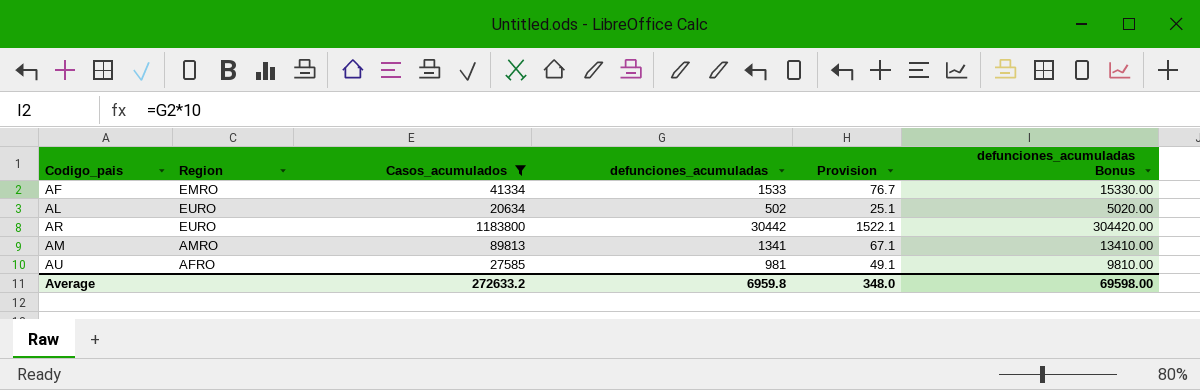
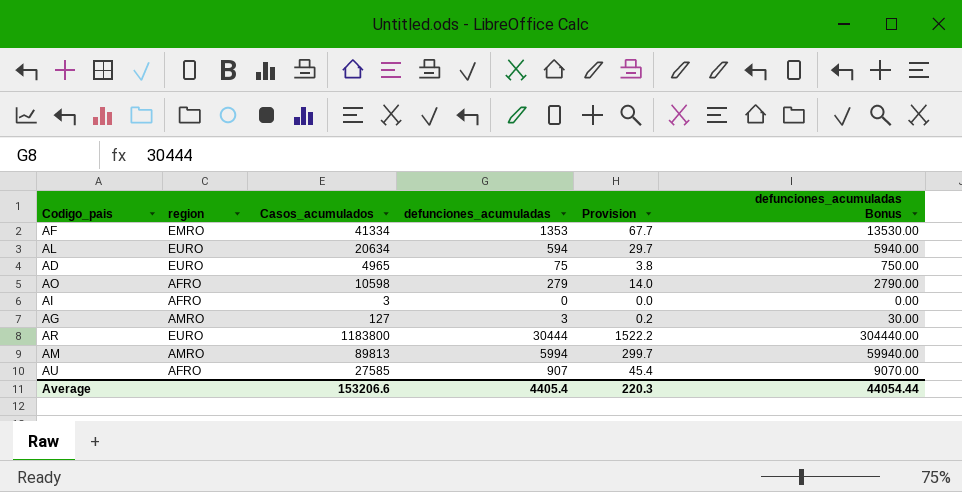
filter: Casos_acumulados >= 20634 -> none
column name: Region -> region
AF | defunciones_acumuladas: 1533 -> 1353
AF | Provision: 76.7 -> 67.7
AF | defunciones_acumuladas Bonus: 15330.00 -> 13530.00
AL | defunciones_acumuladas: 502 -> 594
AL | Provision: 25.1 -> 29.7
AL | defunciones_acumuladas Bonus: 5020.00 -> 5940.00
AR | defunciones_acumuladas: 30442 -> 30444
AR | Provision: 1522.1 -> 1522.2
AR | defunciones_acumuladas Bonus: 304420.00 -> 304440.00
AM | defunciones_acumuladas: 1341 -> 5994
AM | Provision: 67.1 -> 299.7
AM | defunciones_acumuladas Bonus: 13410.00 -> 59940.00
AU | defunciones_acumuladas: 981 -> 907
AU | Provision: 49.1 -> 45.4
AU | defunciones_acumuladas Bonus: 9810.00 -> 9070.00
Average | Casos_acumulados: 272633.2 -> 153206.6
Average | defunciones_acumuladas: 6959.8 -> 4405.4
Average | Provision: 348.0 -> 220.3
Average | defunciones_acumuladas Bonus: 69598.00 -> 44054.44

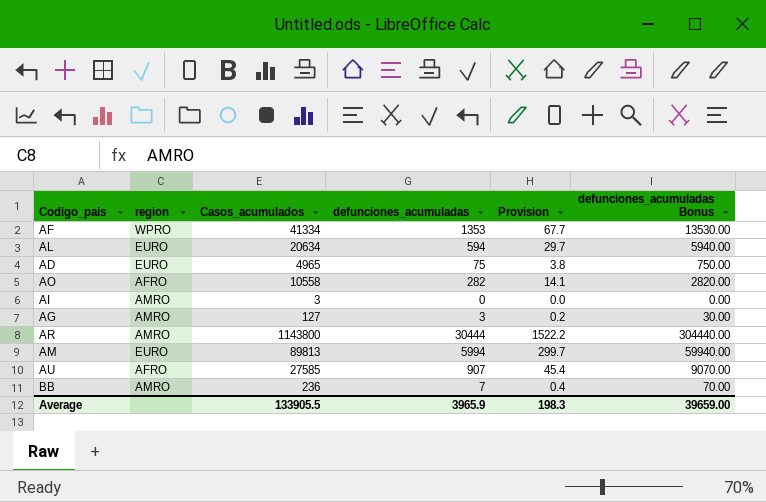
AF | region: EMRO -> WPRO
AO | Casos_acumulados: 10598 -> 10558
AO | defunciones_acumuladas: 279 -> 282
AO | Provision: 14.0 -> 14.1
AO | defunciones_acumuladas Bonus: 2790.00 -> 2820.00
AI | region: AFRO -> AMRO
AR | region: EURO -> AMRO
AR | Casos_acumulados: 1183800 -> 1143800
AM | region: AMRO -> EURO
row BB: none -> AMRO | 236 | 7 | 0.4 | 70.00
Average | Casos_acumulados: 153206.6 -> 133905.5
Average | defunciones_acumuladas: 4405.4 -> 3965.9
Average | Provision: 220.3 -> 198.3
Average | defunciones_acumuladas Bonus: 44054.44 -> 39659.00

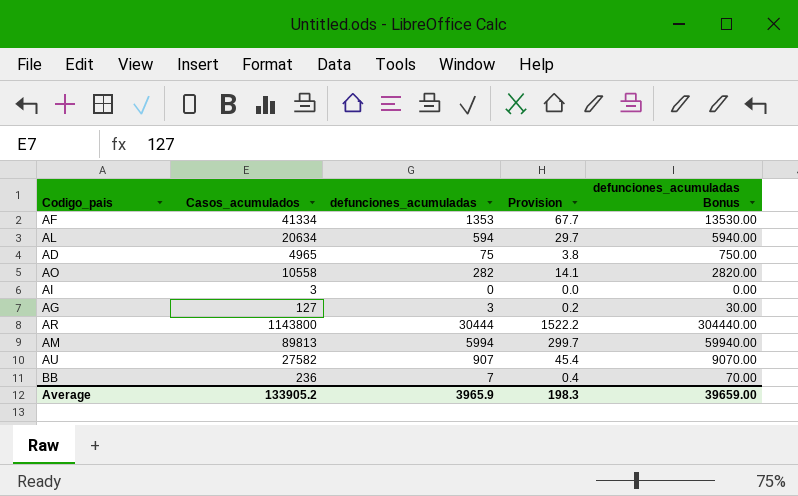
column region | position: 2 -> none
AU | Casos_acumulados: 27585 -> 27582
Average | Casos_acumulados: 133905.5 -> 133905.2

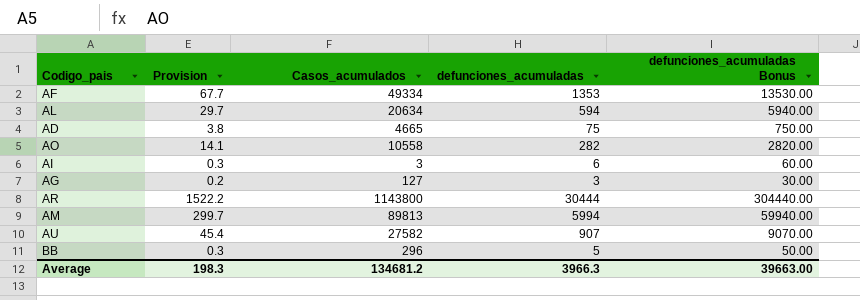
column Provision | position: 4 -> 2
AF | Casos_acumulados: 41334 -> 49334
AD | Casos_acumulados: 4965 -> 4665
AI | Provision: 0.0 -> 0.3
AI | defunciones_acumuladas: 0 -> 6
AI | defunciones_acumuladas Bonus: 0.00 -> 60.00
BB | Provision: 0.4 -> 0.3
BB | Casos_acumulados: 236 -> 296
BB | defunciones_acumuladas: 7 -> 5
BB | defunciones_acumuladas Bonus: 70.00 -> 50.00
Average | Casos_acumulados: 133905.2 -> 134681.2
Average | defunciones_acumuladas: 3965.9 -> 3966.3
Average | defunciones_acumuladas Bonus: 39659.00 -> 39663.00

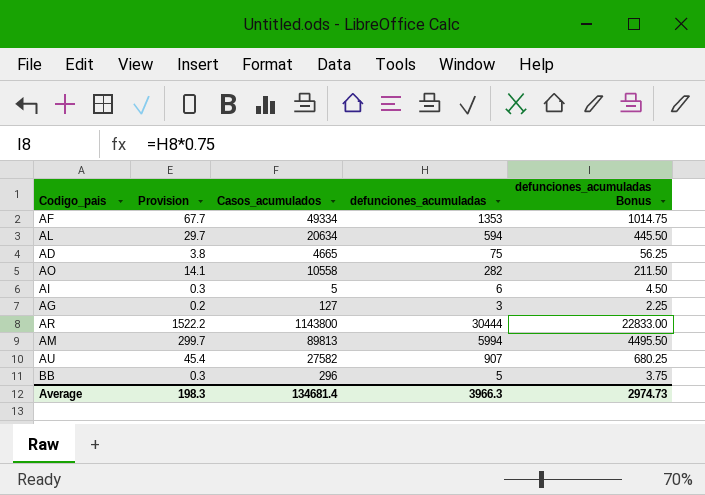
column defunciones_acumuladas Bonus | formula: [defunciones_acumuladas] * 10 -> [defunciones_acumuladas] * 0.75
AI | Casos_acumulados: 3 -> 5
Average | Casos_acumulados: 134681.2 -> 134681.4
Average | defunciones_acumuladas Bonus: 39663.00 -> 2974.73

